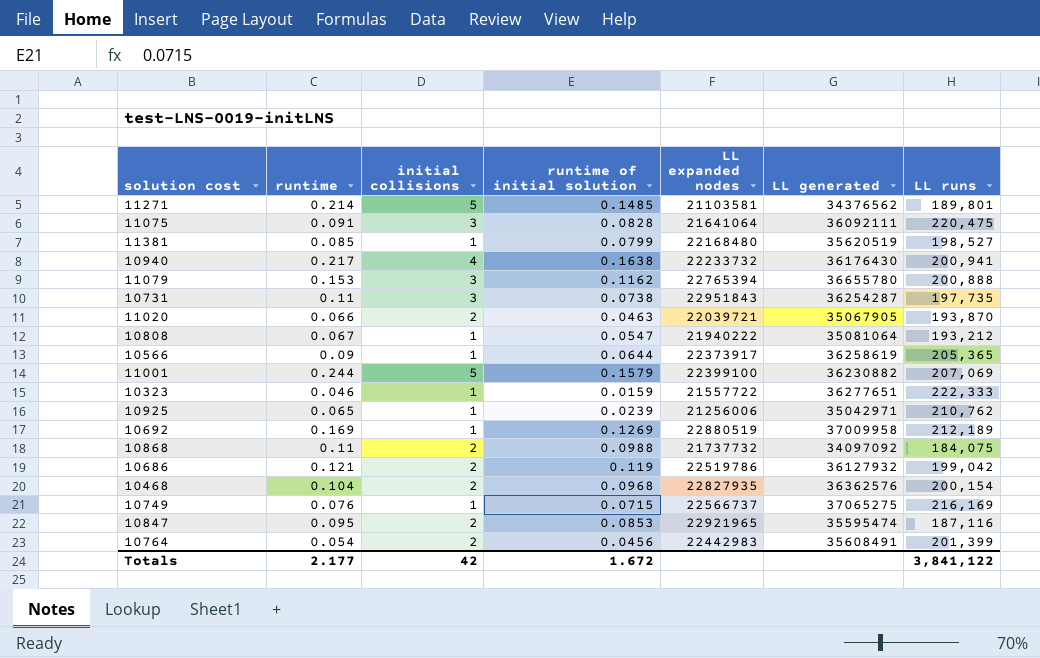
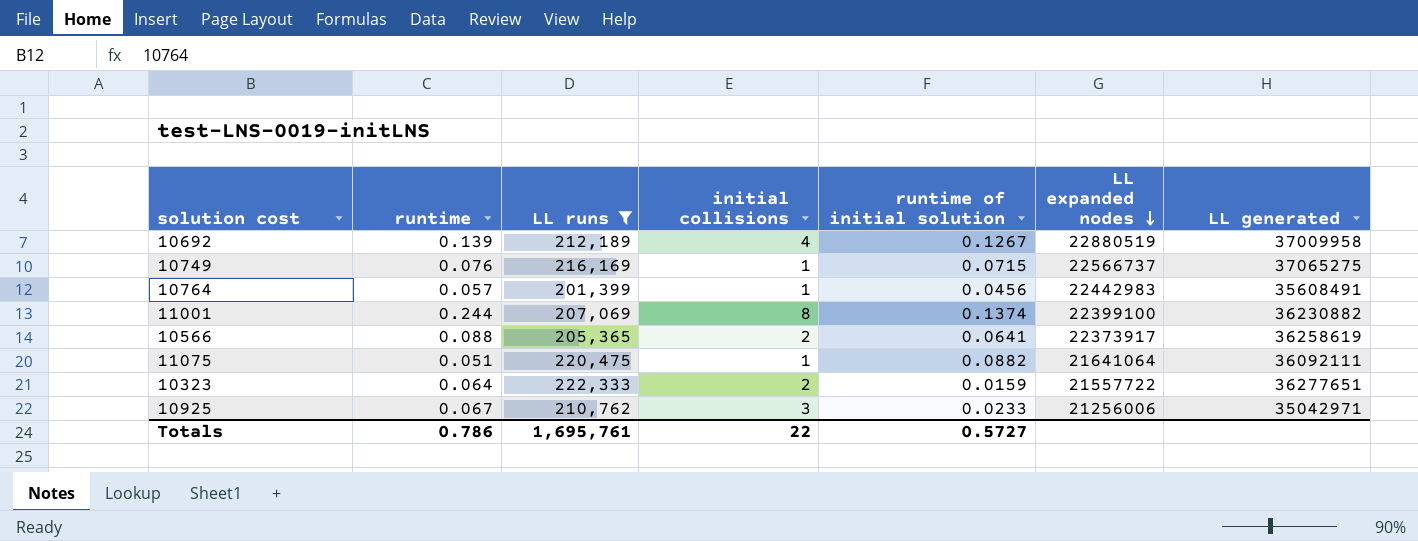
filter: none -> LL runs >= 201,399
row order: none -> LL expanded nodes descending
column LL runs | position: 7 -> 3
10692 | runtime: 0.169 -> 0.139
10692 | initial collisions: 1 -> 4
10692 | runtime of initial solution: 0.1269 -> 0.1267
10764 | runtime: 0.054 -> 0.057
10764 | initial collisions: 2 -> 1
11001 | initial collisions: 5 -> 8
11001 | runtime of initial solution: 0.1579 -> 0.1374
10566 | runtime: 0.09 -> 0.088
10566 | initial collisions: 1 -> 2
10566 | runtime of initial solution: 0.0644 -> 0.0641
11075 | runtime: 0.091 -> 0.051
11075 | initial collisions: 3 -> 1
11075 | runtime of initial solution: 0.0828 -> 0.0882
10323 | runtime: 0.046 -> 0.064
10323 | initial collisions: 1 -> 2
10925 | runtime: 0.065 -> 0.067
10925 | initial collisions: 1 -> 3
10925 | runtime of initial solution: 0.0239 -> 0.0233
Totals | runtime: 2.177 -> 0.786
Totals | LL runs: 3,841,122 -> 1,695,761
Totals | initial collisions: 42 -> 22
Totals | runtime of initial solution: 1.672 -> 0.5727

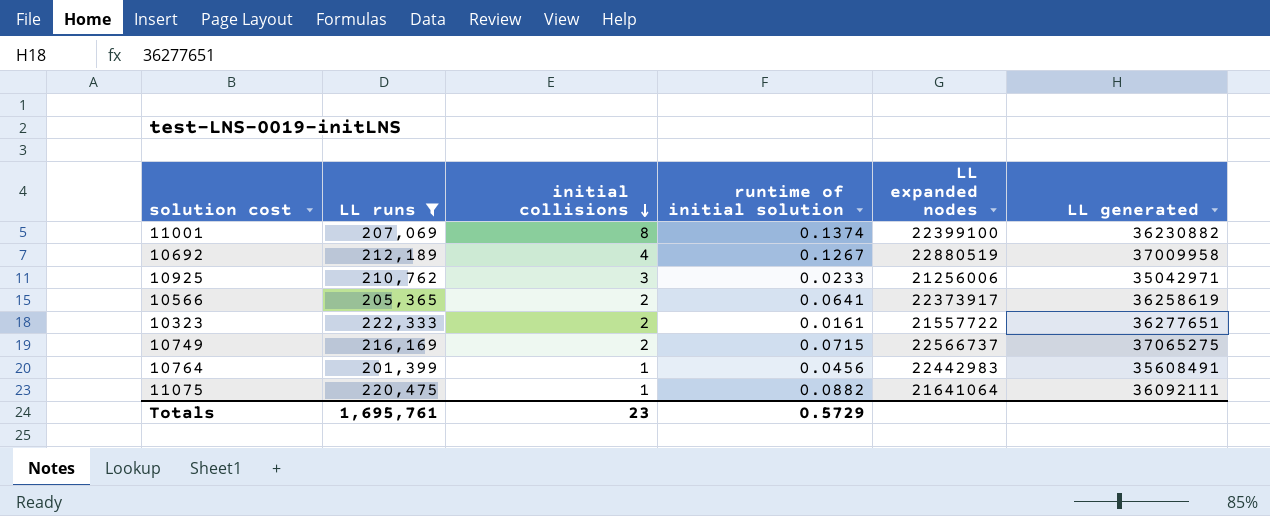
row order: LL expanded nodes descending -> initial collisions descending
column runtime | position: 2 -> none
10323 | runtime of initial solution: 0.0159 -> 0.0161
10749 | initial collisions: 1 -> 2
Totals | initial collisions: 22 -> 23
Totals | runtime of initial solution: 0.5727 -> 0.5729

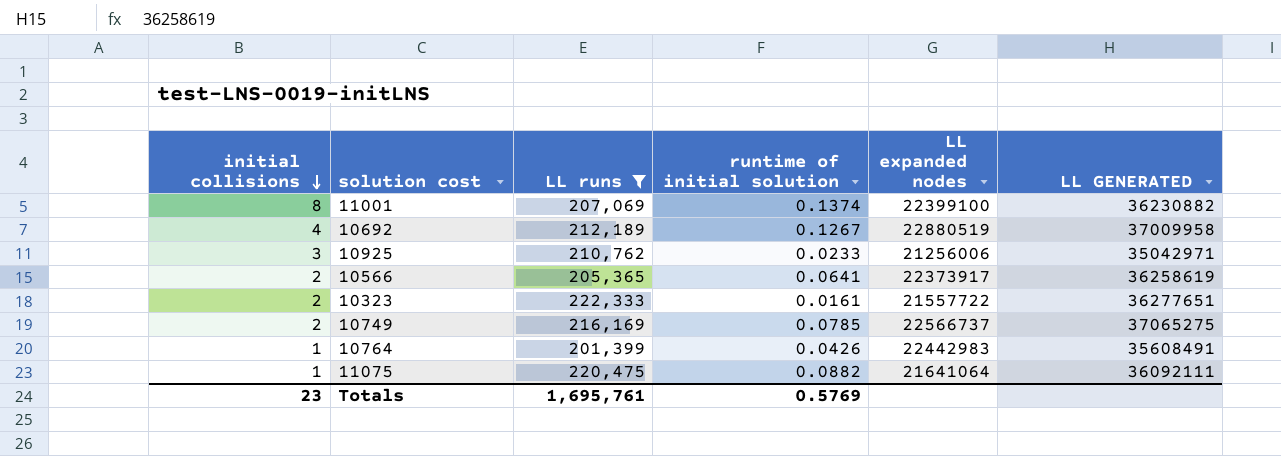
column initial collisions | position: 3 -> 1
column name: LL generated -> LL GENERATED
10749 | runtime of initial solution: 0.0715 -> 0.0785
10764 | runtime of initial solution: 0.0456 -> 0.0426
Totals | runtime of initial solution: 0.5729 -> 0.5769

